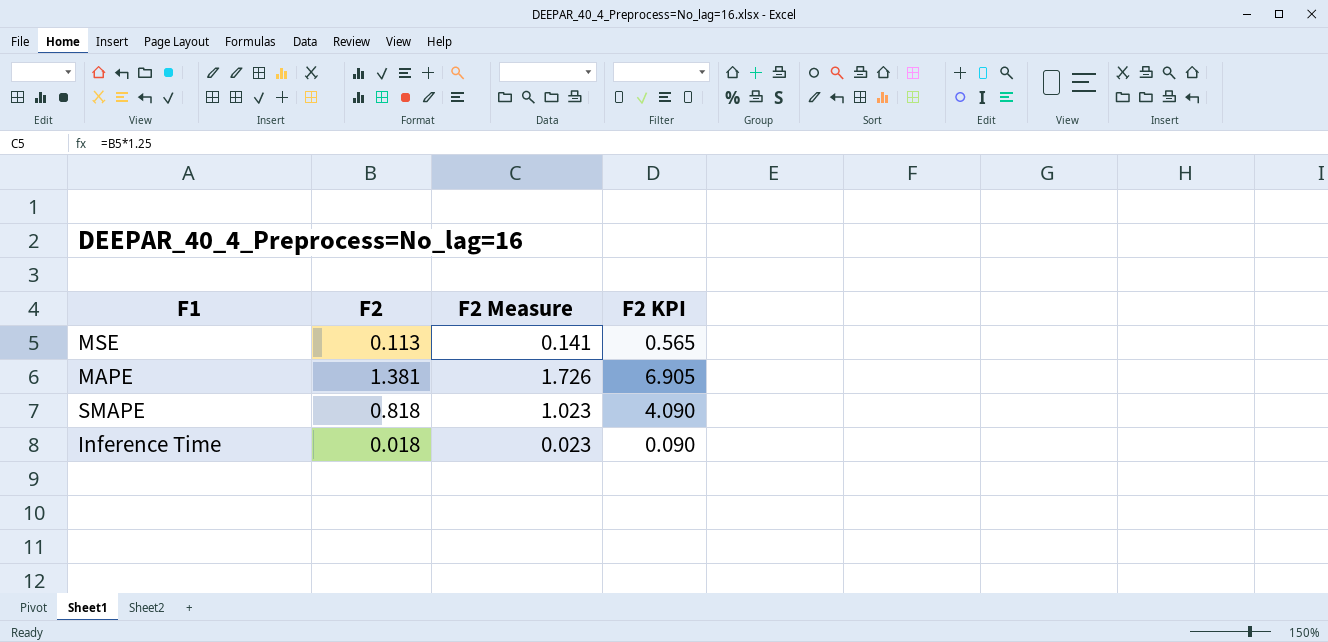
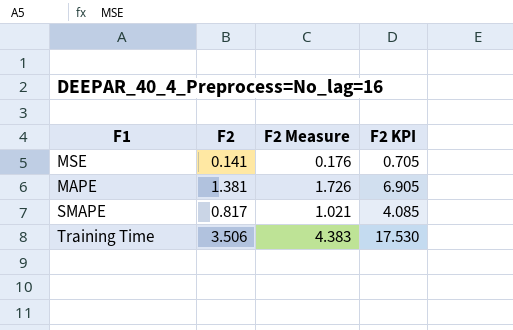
row Inference Time: 0.018 | 0.023 | 0.090 -> none
MSE | F2: 0.113 -> 0.141
MSE | F2 Measure: 0.141 -> 0.176
MSE | F2 KPI: 0.565 -> 0.705
SMAPE | F2: 0.818 -> 0.817
SMAPE | F2 Measure: 1.023 -> 1.021
SMAPE | F2 KPI: 4.090 -> 4.085
row Training Time: none -> 3.506 | 4.383 | 17.530

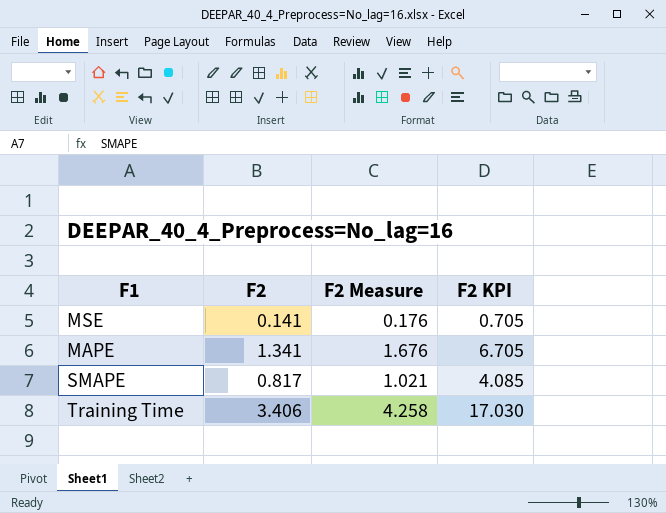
MAPE | F2: 1.381 -> 1.341
MAPE | F2 Measure: 1.726 -> 1.676
MAPE | F2 KPI: 6.905 -> 6.705
Training Time | F2: 3.506 -> 3.406
Training Time | F2 Measure: 4.383 -> 4.258
Training Time | F2 KPI: 17.530 -> 17.030

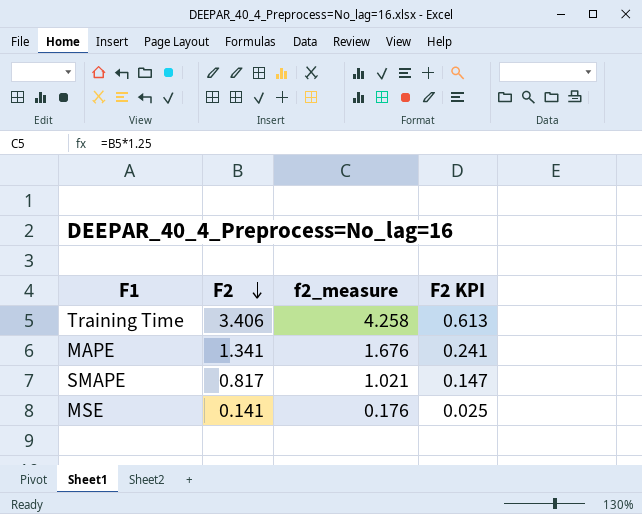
row order: none -> F2 descending
column name: F2 Measure -> f2_measure
column F2 KPI | formula: [F2] * 5 -> [F2] * 0.18

